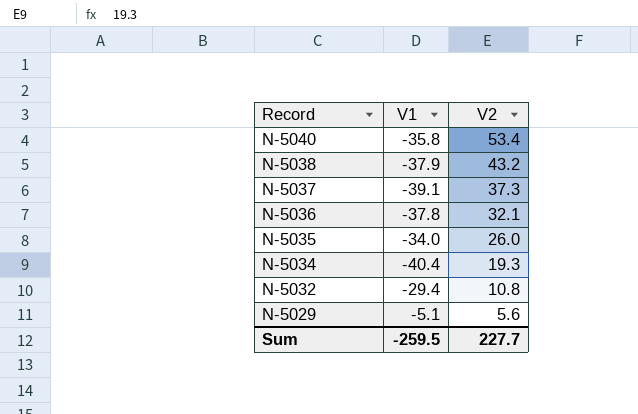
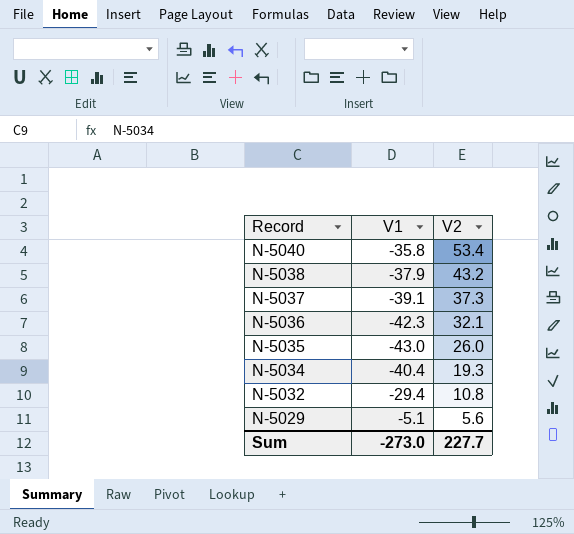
N-5036 | V1: -37.8 -> -42.3
N-5035 | V1: -34.0 -> -43.0
Sum | V1: -259.5 -> -273.0

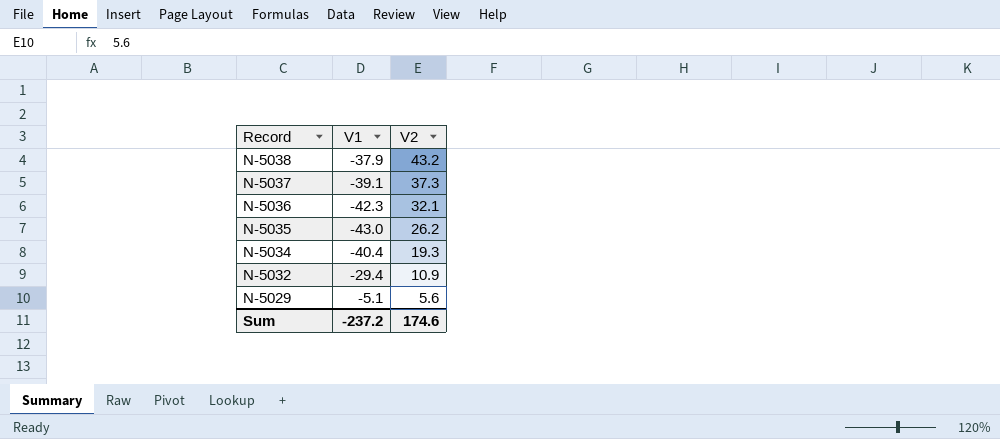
row N-5040: -35.8 | 53.4 -> none
N-5035 | V2: 26.0 -> 26.2
N-5032 | V2: 10.8 -> 10.9
Sum | V1: -273.0 -> -237.2
Sum | V2: 227.7 -> 174.6

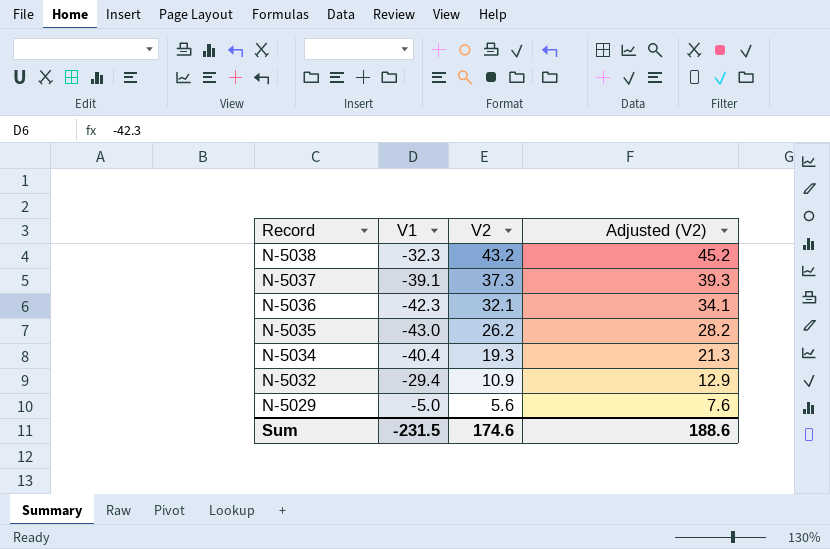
column Adjusted (V2) | formula: none -> [V2] + 2
N-5038 | V1: -37.9 -> -32.3
N-5029 | V1: -5.1 -> -5.0
Sum | V1: -237.2 -> -231.5

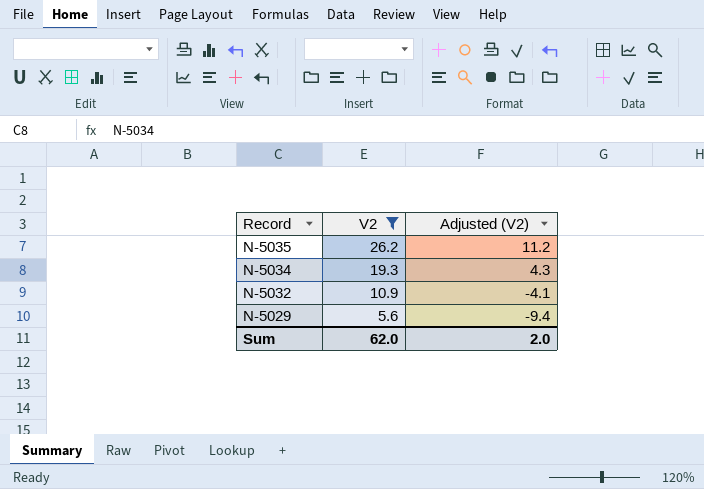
filter: none -> V2 <= 26.2
column V1 | position: 2 -> none
column Adjusted (V2) | formula: [V2] + 2 -> [V2] - 15
Sum | V2: 174.6 -> 62.0
Sum | Adjusted (V2): 188.6 -> 2.0

